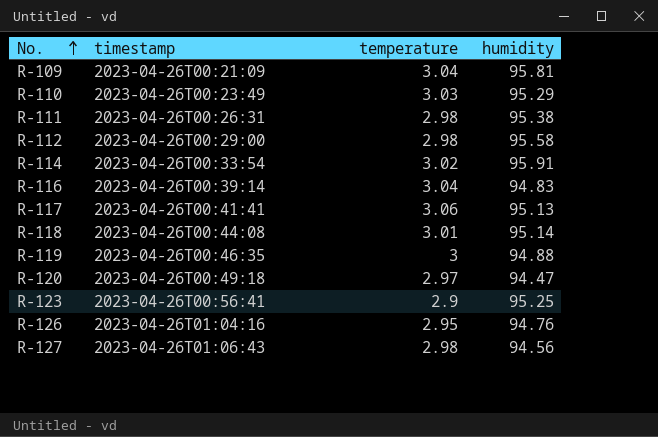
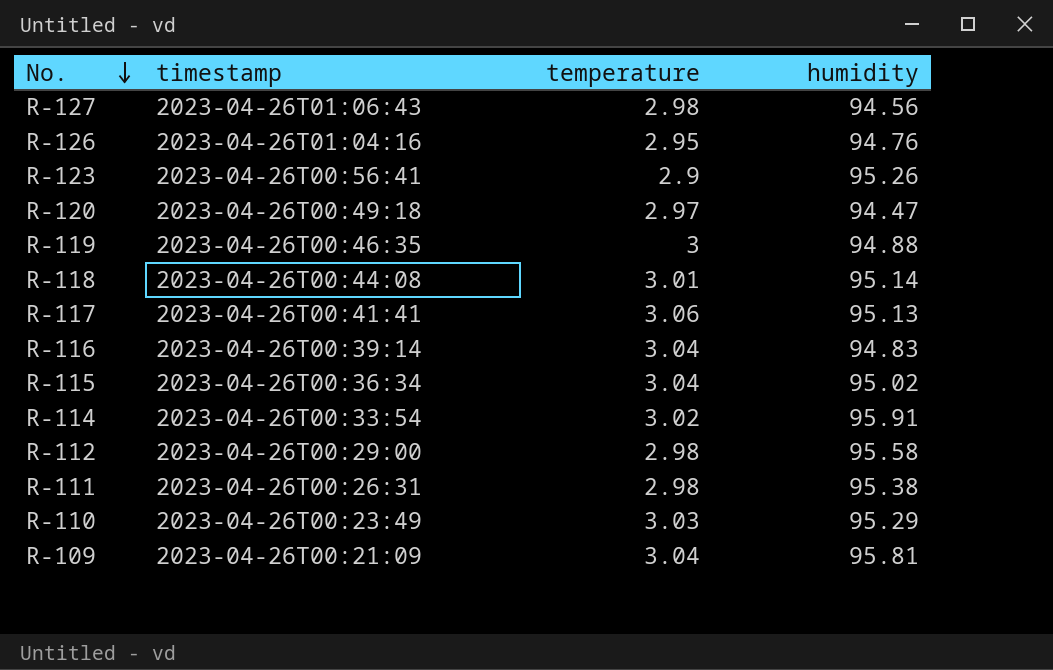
row order: No. ascending -> No. descending
R-123 | humidity: 95.25 -> 95.26
row R-115: none -> 2023-04-26T00:36:34 | 3.04 | 95.02

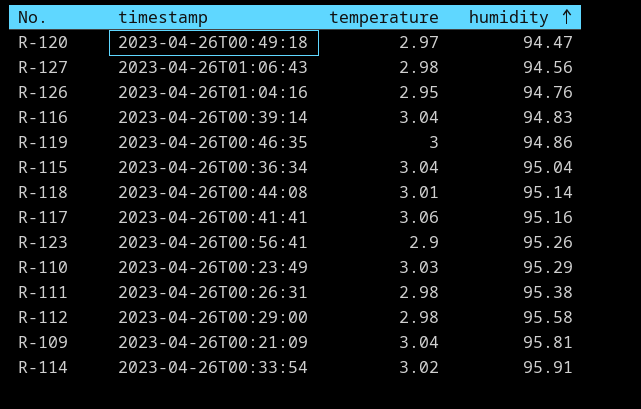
row order: No. descending -> humidity ascending
R-119 | humidity: 94.88 -> 94.86
R-115 | humidity: 95.02 -> 95.04
R-117 | humidity: 95.13 -> 95.16

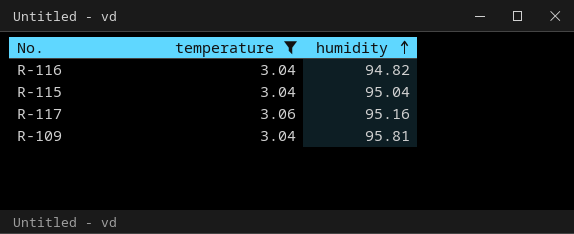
filter: none -> temperature >= 3.04
column timestamp | position: 2 -> none
R-116 | humidity: 94.83 -> 94.82

